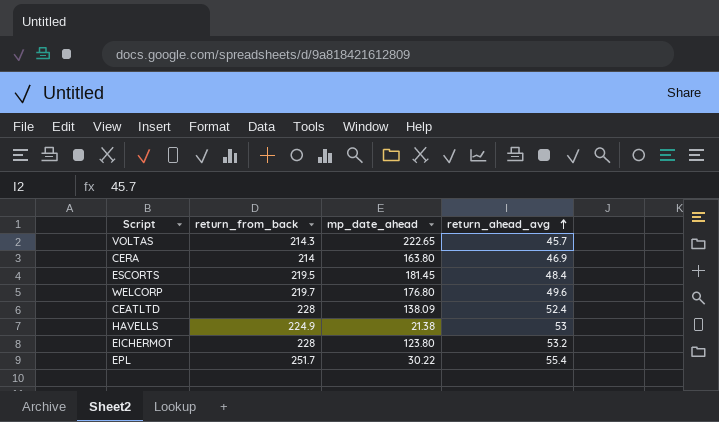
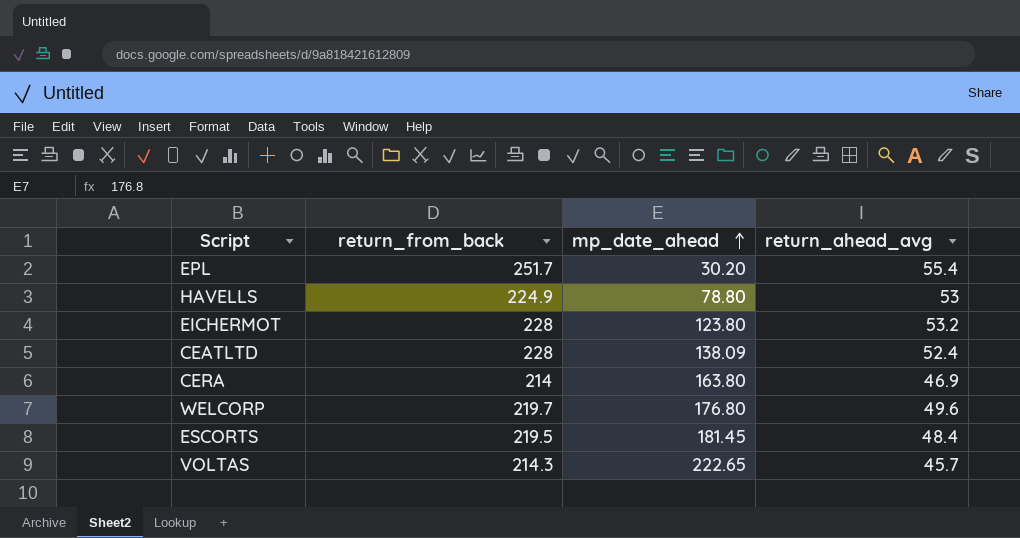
row order: return_ahead_avg ascending -> mp_date_ahead ascending
EPL | mp_date_ahead: 30.22 -> 30.20
HAVELLS | mp_date_ahead: 21.38 -> 78.80

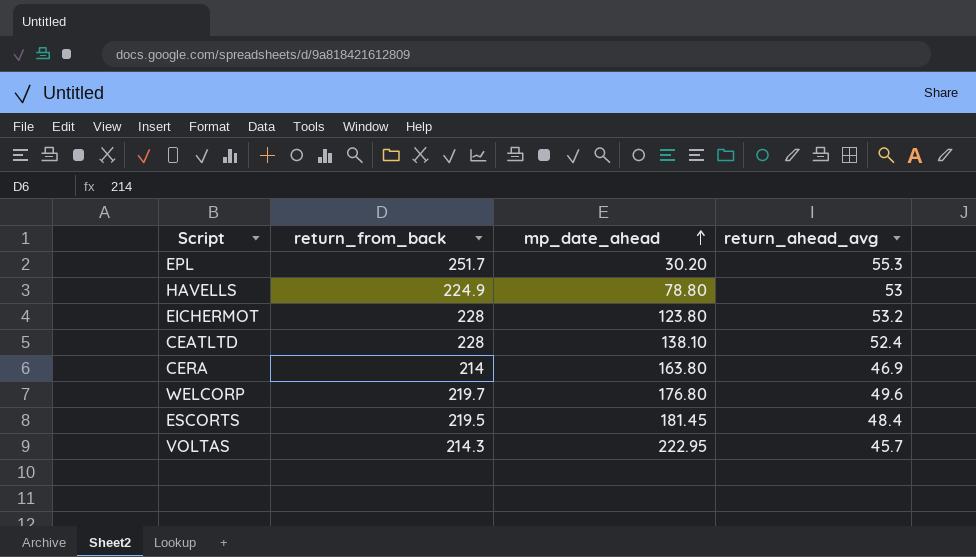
EPL | return_ahead_avg: 55.4 -> 55.3
CEATLTD | mp_date_ahead: 138.09 -> 138.10
VOLTAS | mp_date_ahead: 222.65 -> 222.95

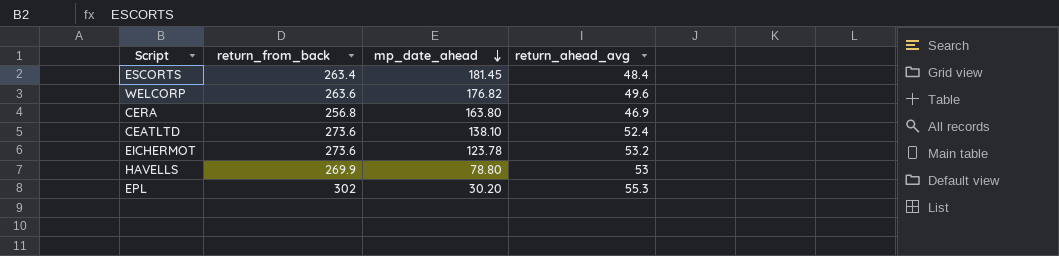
row order: mp_date_ahead ascending -> mp_date_ahead descending
row VOLTAS: 214.3 | 222.95 | 45.7 -> none
ESCORTS | return_from_back: 219.5 -> 263.4
WELCORP | return_from_back: 219.7 -> 263.6
WELCORP | mp_date_ahead: 176.80 -> 176.82
CERA | return_from_back: 214 -> 256.8
CEATLTD | return_from_back: 228 -> 273.6
EICHERMOT | return_from_back: 228 -> 273.6
EICHERMOT | mp_date_ahead: 123.80 -> 123.78
HAVELLS | return_from_back: 224.9 -> 269.9
EPL | return_from_back: 251.7 -> 302

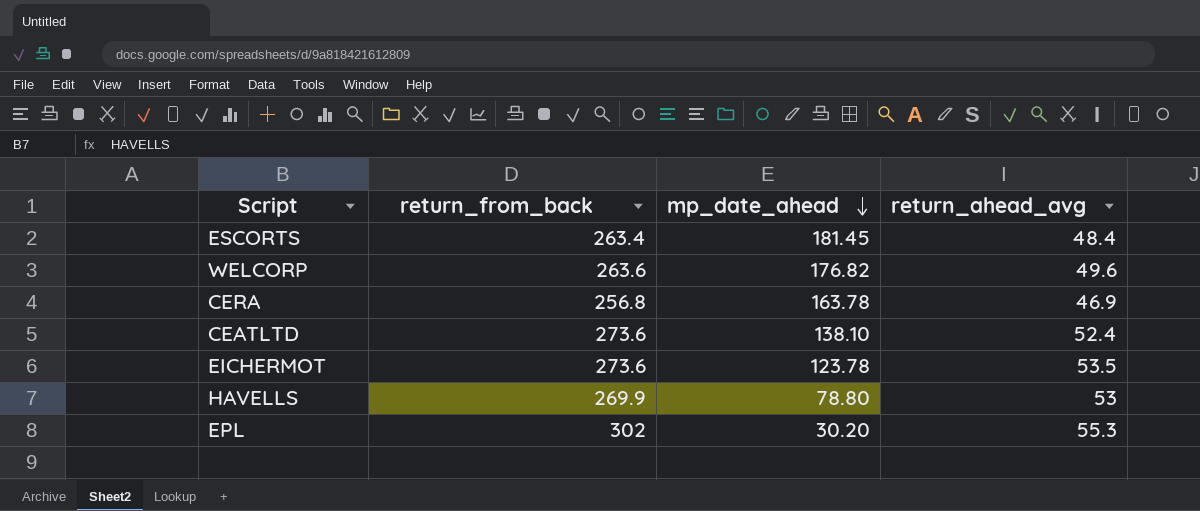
CERA | mp_date_ahead: 163.80 -> 163.78
EICHERMOT | return_ahead_avg: 53.2 -> 53.5

